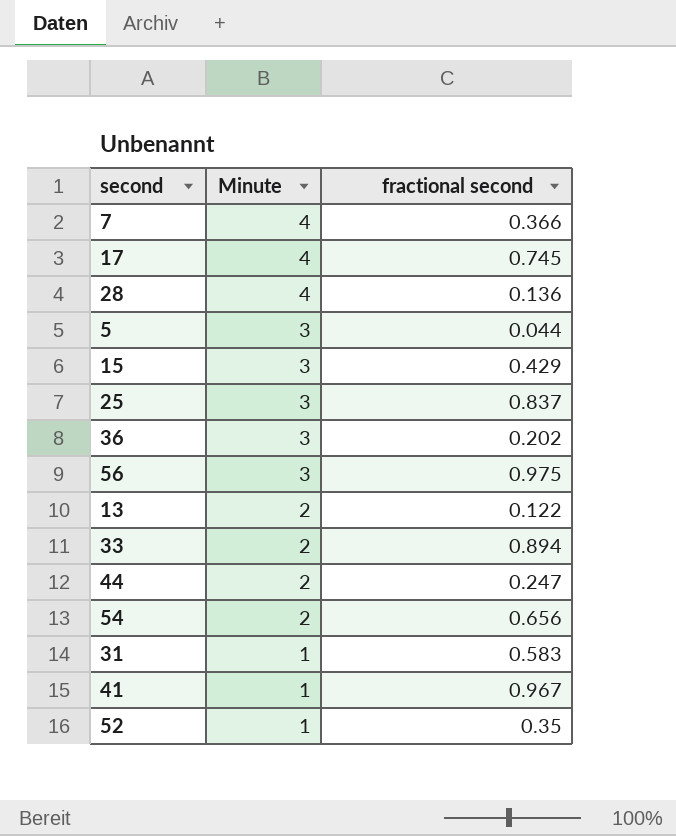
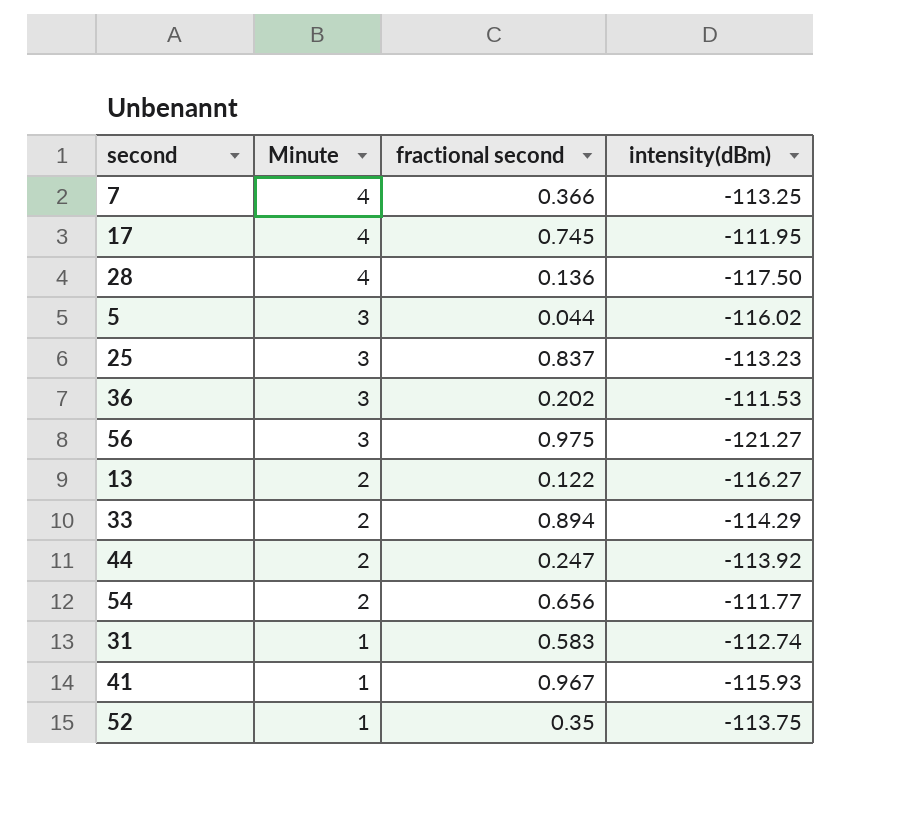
column intensity(dBm) | position: none -> 4
row 15: 3 | 0.429 -> none

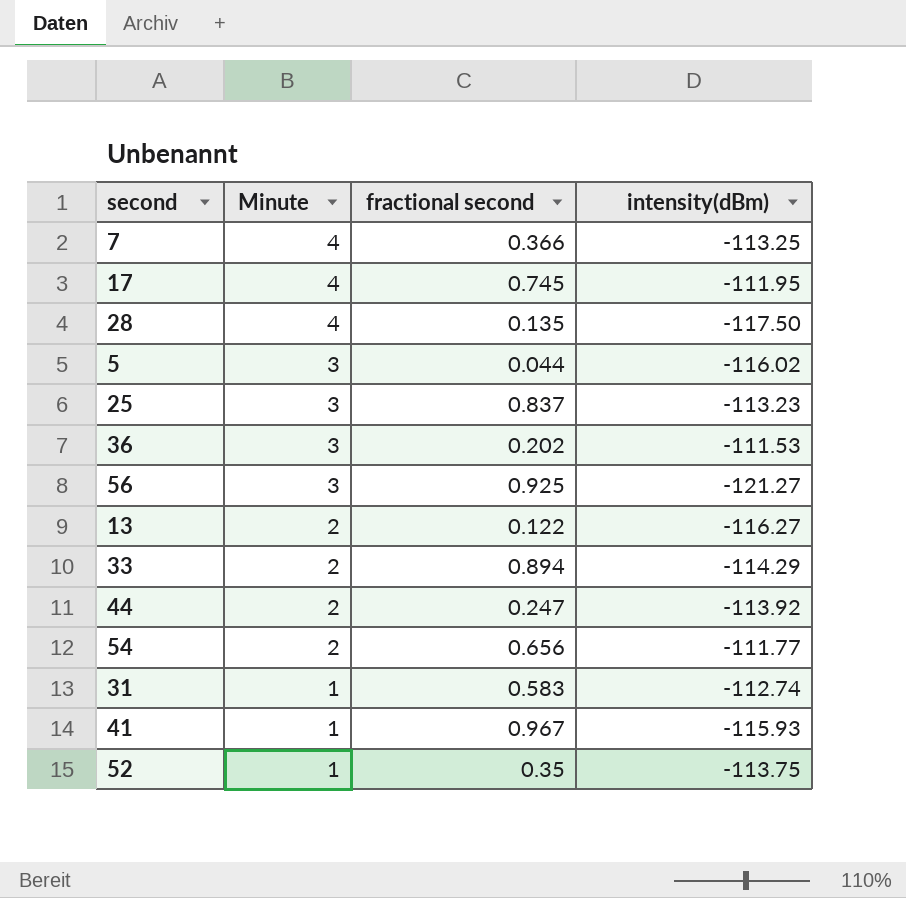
28 | fractional second: 0.136 -> 0.135
56 | fractional second: 0.975 -> 0.925

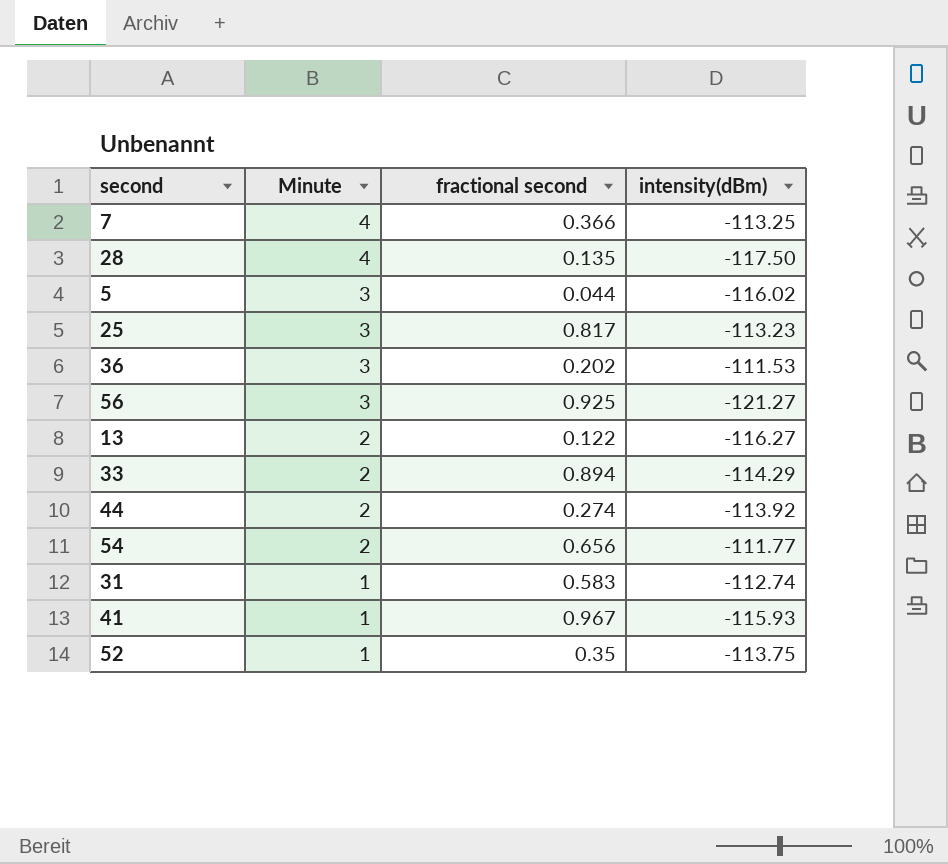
row 17: 4 | 0.745 | -111.95 -> none
25 | fractional second: 0.837 -> 0.817
44 | fractional second: 0.247 -> 0.274

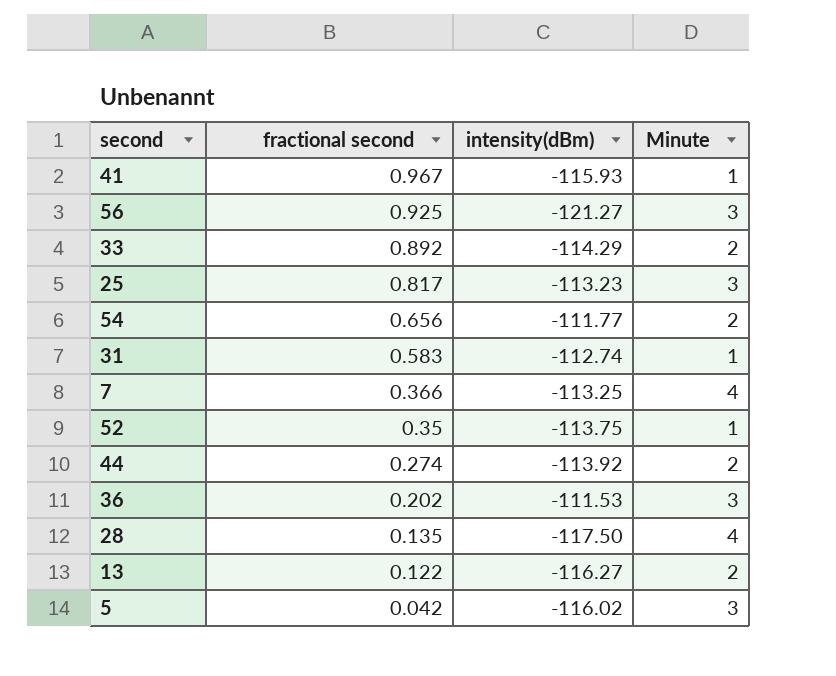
row order: Minute descending -> fractional second descending
column Minute | position: 2 -> 4
33 | fractional second: 0.894 -> 0.892
5 | fractional second: 0.044 -> 0.042

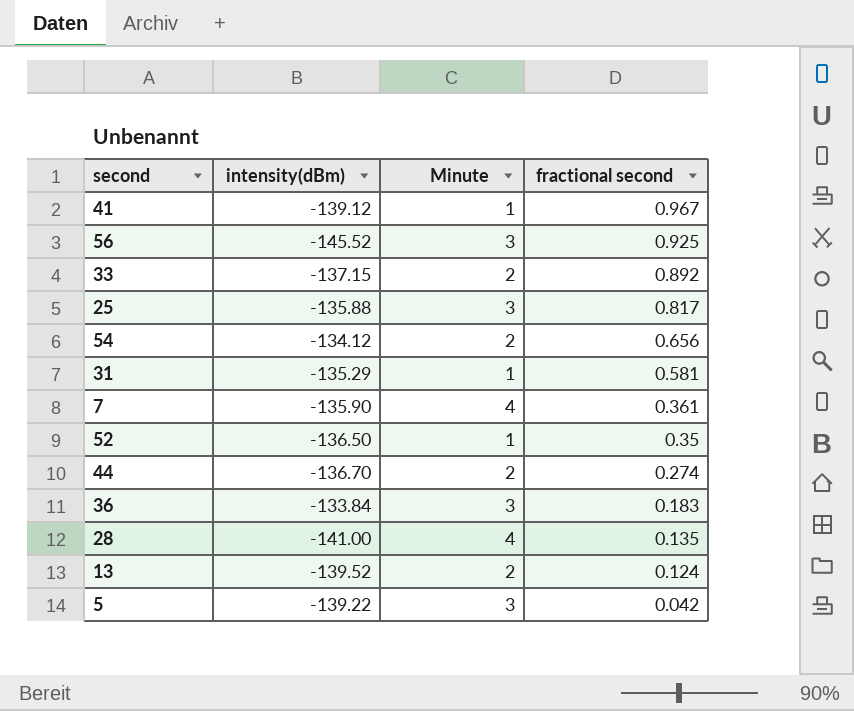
column fractional second | position: 2 -> 4
41 | intensity(dBm): -115.93 -> -139.12
56 | intensity(dBm): -121.27 -> -145.52
33 | intensity(dBm): -114.29 -> -137.15
25 | intensity(dBm): -113.23 -> -135.88
54 | intensity(dBm): -111.77 -> -134.12
31 | intensity(dBm): -112.74 -> -135.29
31 | fractional second: 0.583 -> 0.581
7 | intensity(dBm): -113.25 -> -135.90
7 | fractional second: 0.366 -> 0.361
52 | intensity(dBm): -113.75 -> -136.50
44 | intensity(dBm): -113.92 -> -136.70
36 | intensity(dBm): -111.53 -> -133.84
36 | fractional second: 0.202 -> 0.183
28 | intensity(dBm): -117.50 -> -141.00
13 | intensity(dBm): -116.27 -> -139.52
13 | fractional second: 0.122 -> 0.124
5 | intensity(dBm): -116.02 -> -139.22

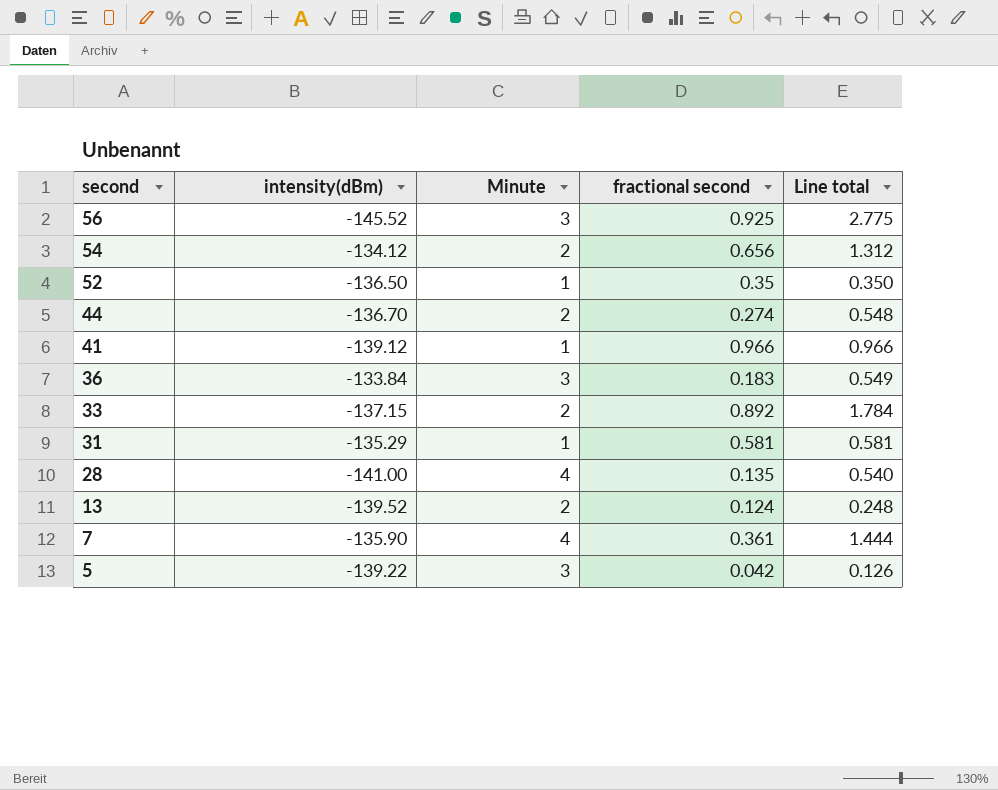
row order: fractional second descending -> second descending
column Line total | formula: none -> [Minute] * [fractional second]
row 25: -135.88 | 3 | 0.817 -> none
41 | fractional second: 0.967 -> 0.966

